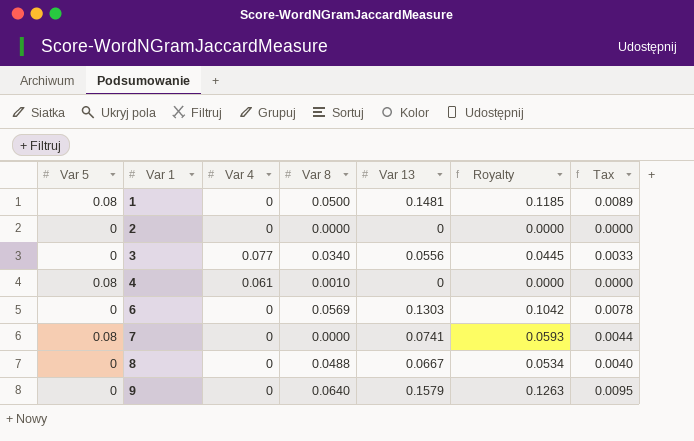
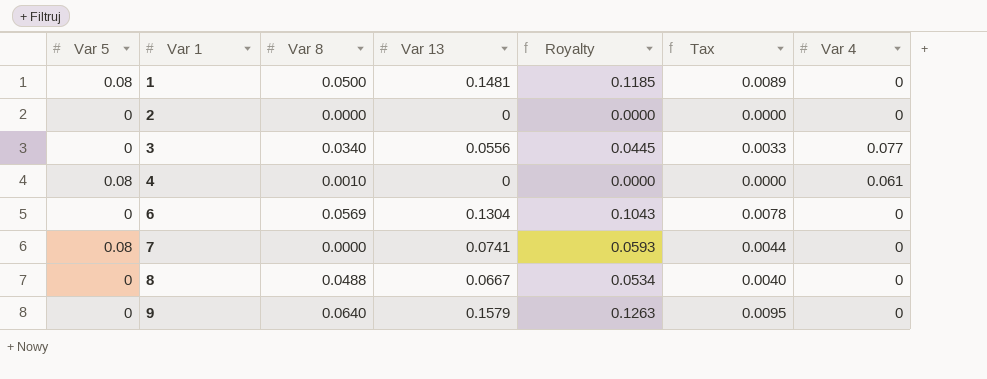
column Var 4 | position: 3 -> 7
6 | Var 13: 0.1303 -> 0.1304
6 | Royalty: 0.1042 -> 0.1043

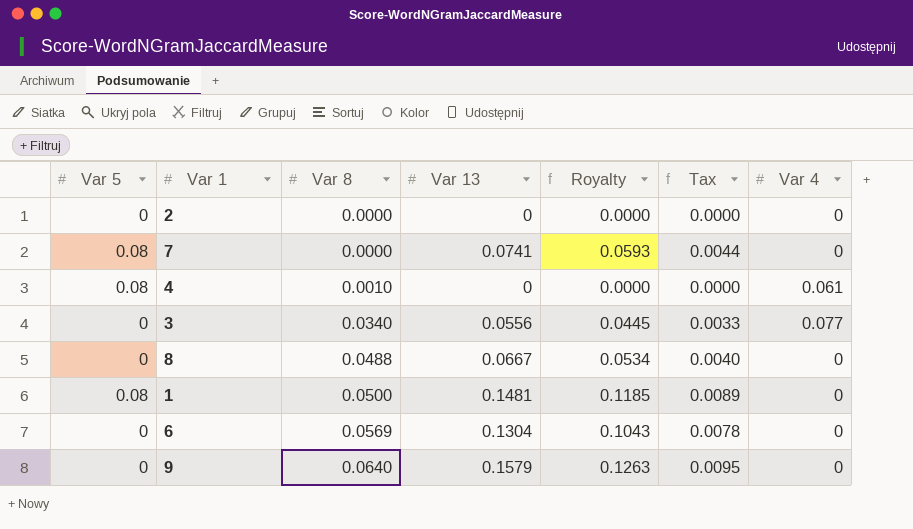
row order: Var 1 ascending -> Var 8 ascending

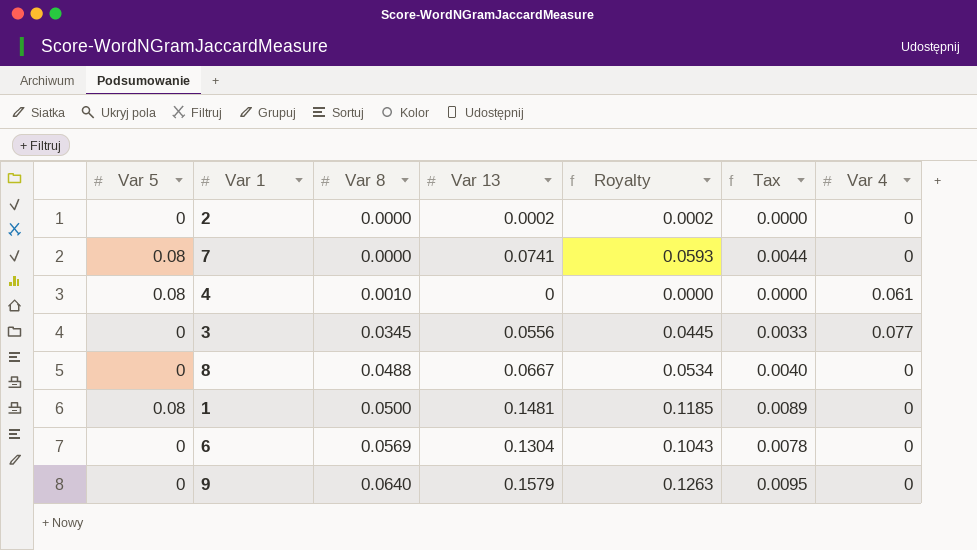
2 | Var 13: 0 -> 0.0002
2 | Royalty: 0.0000 -> 0.0002
3 | Var 8: 0.0340 -> 0.0345

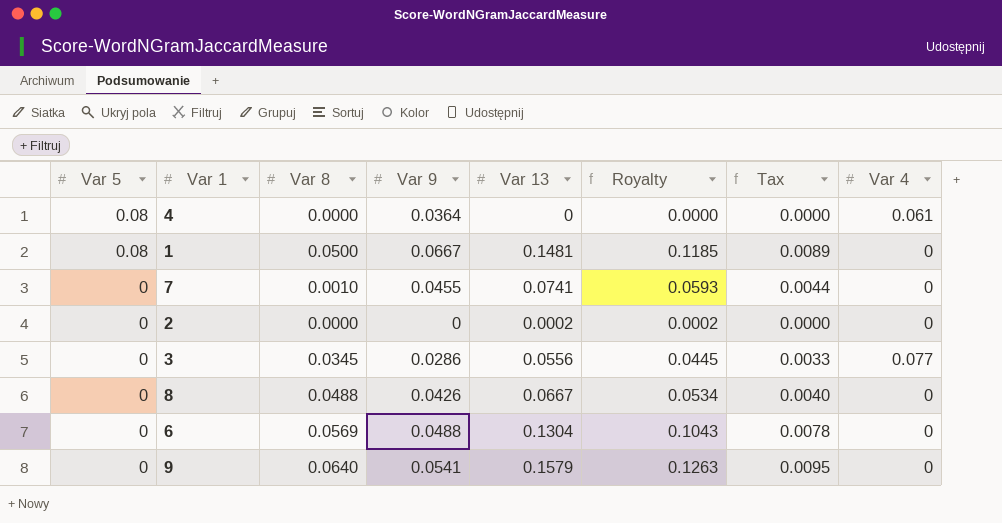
row order: Var 8 ascending -> Var 5 descending
column Var 9 | position: none -> 4
4 | Var 8: 0.0010 -> 0.0000
7 | Var 5: 0.08 -> 0
7 | Var 8: 0.0000 -> 0.0010

